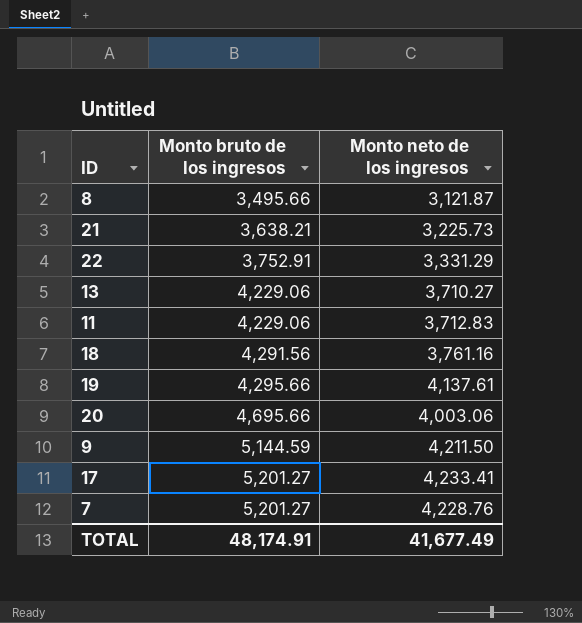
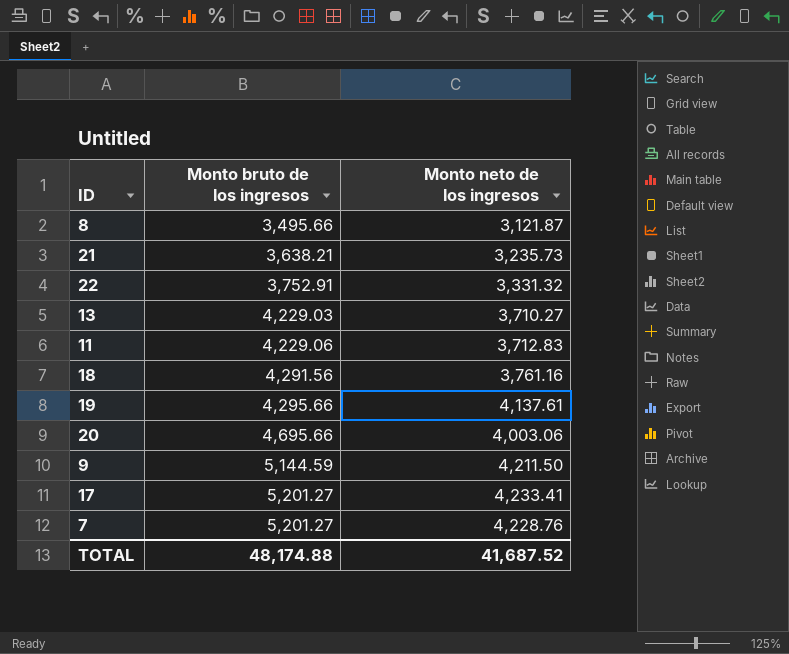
21 | Monto neto de los ingresos: 3,225.73 -> 3,235.73
22 | Monto neto de los ingresos: 3,331.29 -> 3,331.32
13 | Monto bruto de los ingresos: 4,229.06 -> 4,229.03
TOTAL | Monto bruto de los ingresos: 48,174.91 -> 48,174.88
TOTAL | Monto neto de los ingresos: 41,677.49 -> 41,687.52

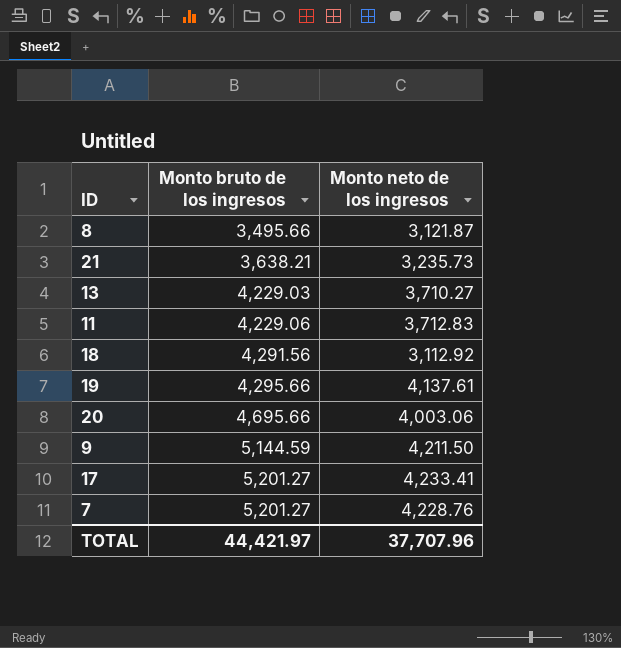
row 22: 3,752.91 | 3,331.32 -> none
18 | Monto neto de los ingresos: 3,761.16 -> 3,112.92
TOTAL | Monto bruto de los ingresos: 48,174.88 -> 44,421.97
TOTAL | Monto neto de los ingresos: 41,687.52 -> 37,707.96

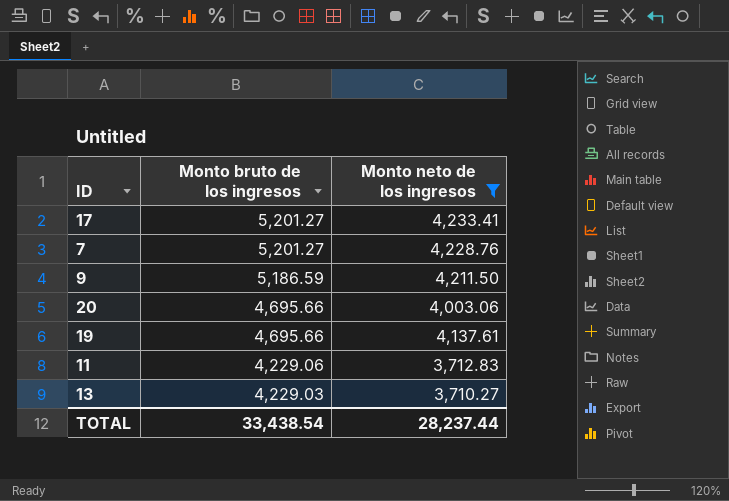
filter: none -> Monto neto de los ingresos >= 3,710.27
row order: Monto bruto de los ingresos ascending -> Monto bruto de los ingresos descending
9 | Monto bruto de los ingresos: 5,144.59 -> 5,186.59
19 | Monto bruto de los ingresos: 4,295.66 -> 4,695.66
TOTAL | Monto bruto de los ingresos: 44,421.97 -> 33,438.54
TOTAL | Monto neto de los ingresos: 37,707.96 -> 28,237.44

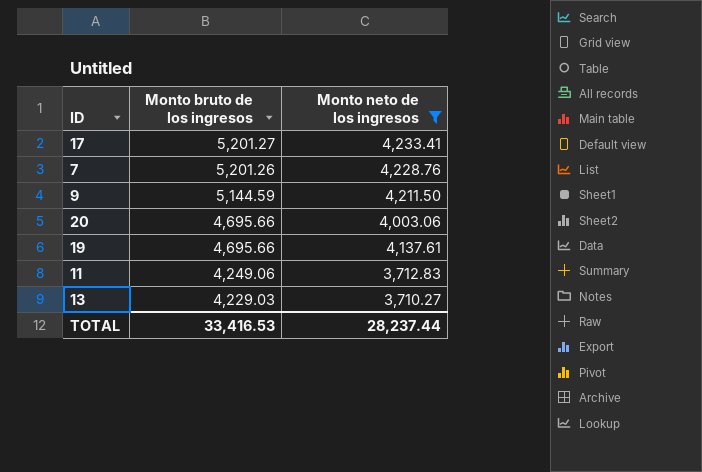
7 | Monto bruto de los ingresos: 5,201.27 -> 5,201.26
9 | Monto bruto de los ingresos: 5,186.59 -> 5,144.59
11 | Monto bruto de los ingresos: 4,229.06 -> 4,249.06
TOTAL | Monto bruto de los ingresos: 33,438.54 -> 33,416.53

